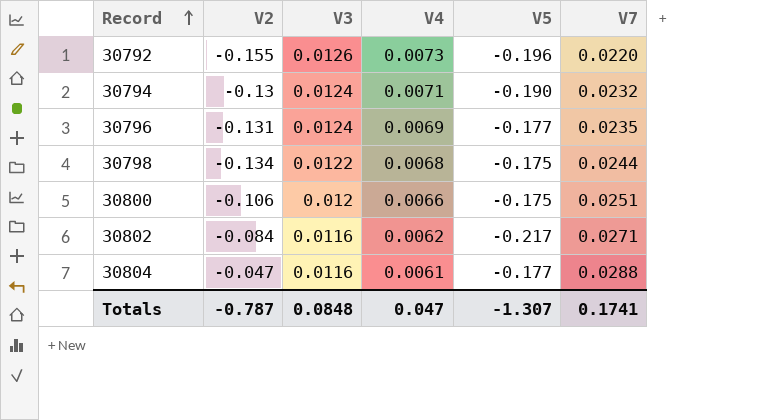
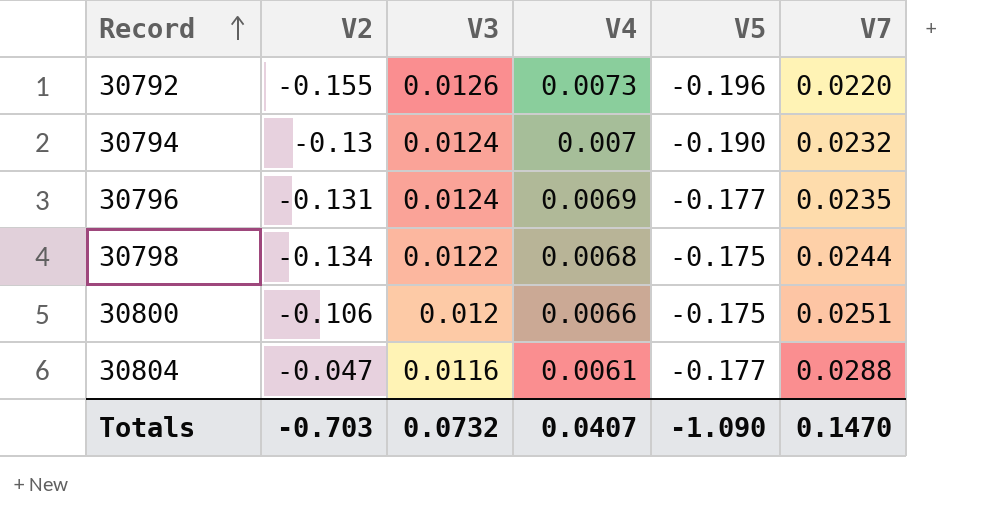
row 30802: -0.084 | 0.0116 | 0.0062 | -0.217 | 0.0271 -> none
30794 | V4: 0.0071 -> 0.007
Totals | V2: -0.787 -> -0.703
Totals | V3: 0.0848 -> 0.0732
Totals | V4: 0.047 -> 0.0407
Totals | V5: -1.307 -> -1.090
Totals | V7: 0.1741 -> 0.1470

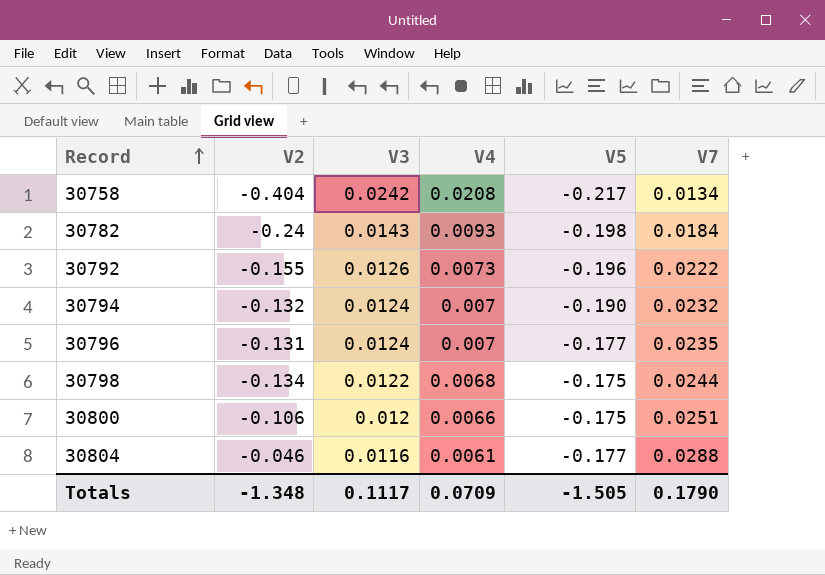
row 30758: none -> -0.404 | 0.0242 | 0.0208 | -0.217 | 0.0134
row 30782: none -> -0.24 | 0.0143 | 0.0093 | -0.198 | 0.0184
30792 | V7: 0.0220 -> 0.0222
30794 | V2: -0.13 -> -0.132
30796 | V4: 0.0069 -> 0.007
30804 | V2: -0.047 -> -0.046
Totals | V2: -0.703 -> -1.348
Totals | V3: 0.0732 -> 0.1117
Totals | V4: 0.0407 -> 0.0709
Totals | V5: -1.090 -> -1.505
Totals | V7: 0.1470 -> 0.1790

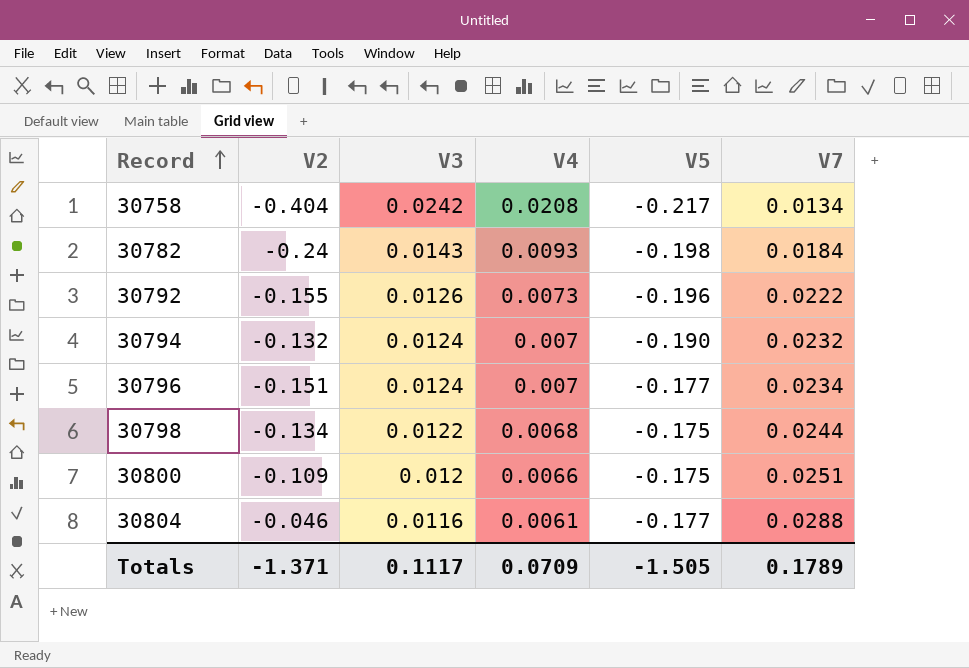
30796 | V2: -0.131 -> -0.151
30796 | V7: 0.0235 -> 0.0234
30800 | V2: -0.106 -> -0.109
Totals | V2: -1.348 -> -1.371
Totals | V7: 0.1790 -> 0.1789

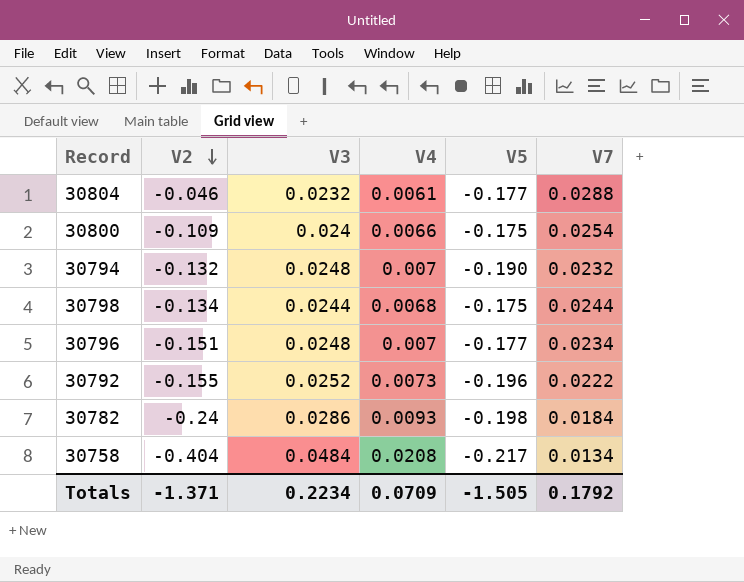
row order: Record ascending -> V2 descending
30804 | V3: 0.0116 -> 0.0232
30800 | V3: 0.012 -> 0.024
30800 | V7: 0.0251 -> 0.0254
30794 | V3: 0.0124 -> 0.0248
30798 | V3: 0.0122 -> 0.0244
30796 | V3: 0.0124 -> 0.0248
30792 | V3: 0.0126 -> 0.0252
30782 | V3: 0.0143 -> 0.0286
30758 | V3: 0.0242 -> 0.0484
Totals | V3: 0.1117 -> 0.2234
Totals | V7: 0.1789 -> 0.1792

